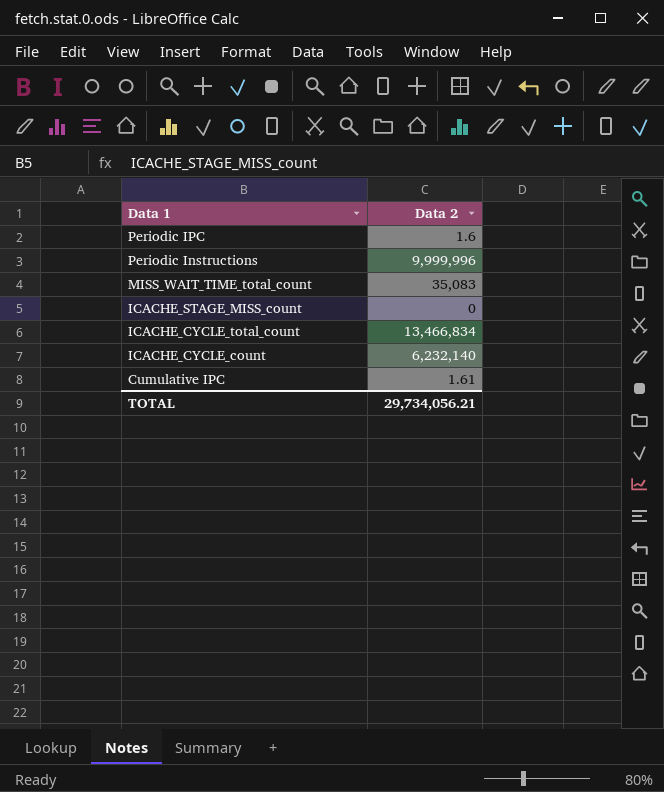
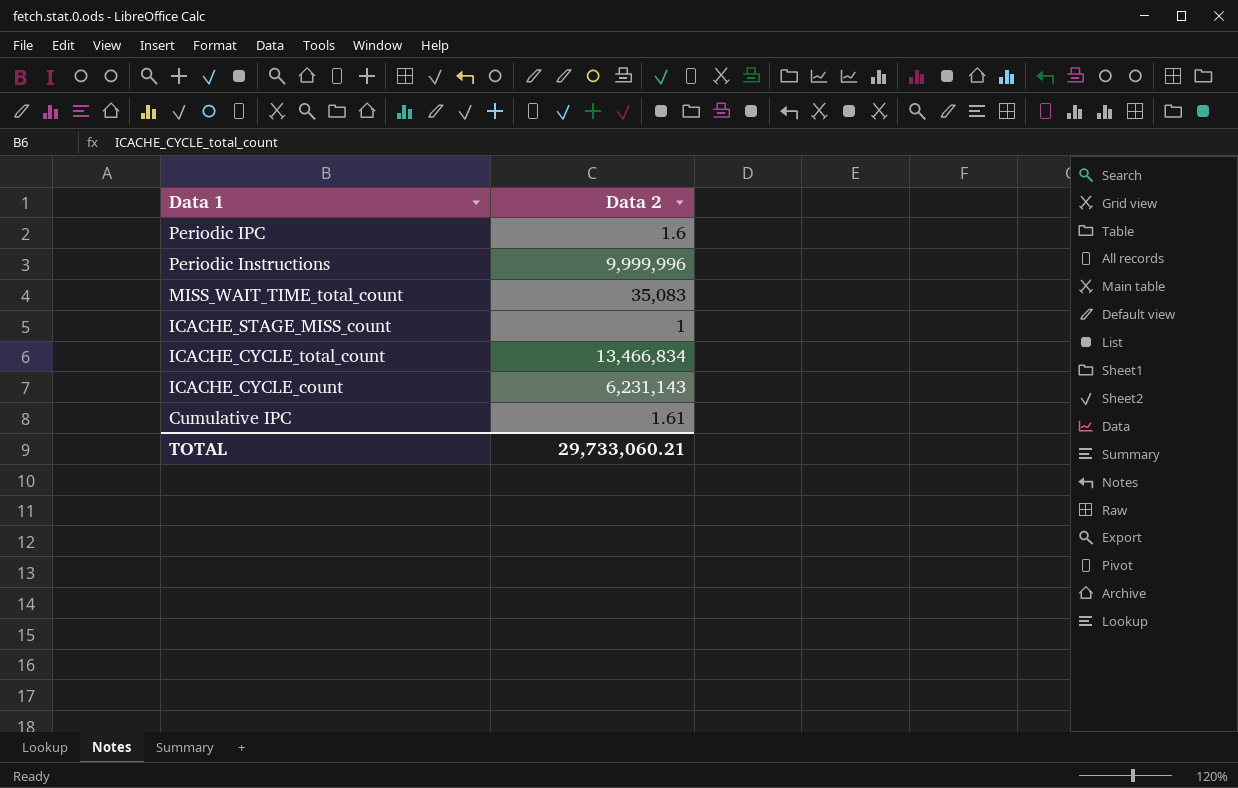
ICACHE_STAGE_MISS_count | Data 2: 0 -> 1
ICACHE_CYCLE_count | Data 2: 6,232,140 -> 6,231,143
TOTAL | Data 2: 29,734,056.21 -> 29,733,060.21

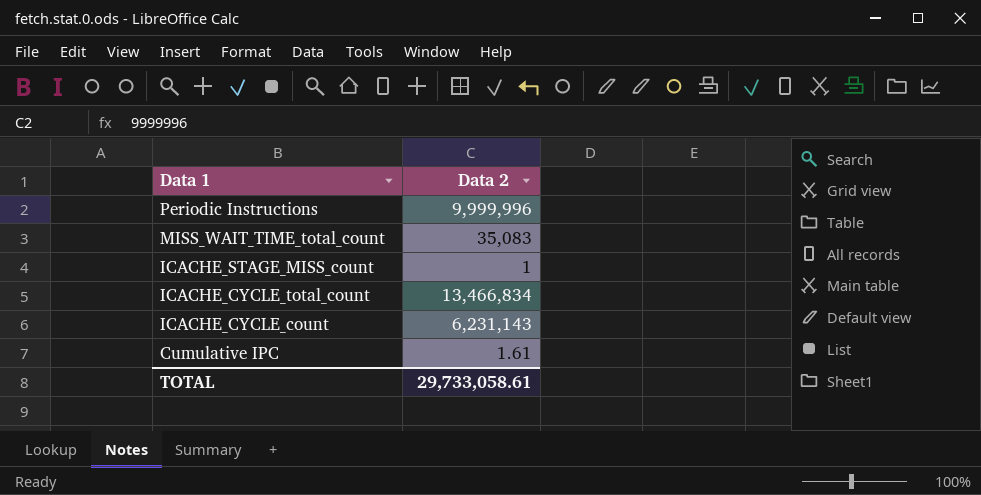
row Periodic IPC: 1.6 -> none
TOTAL | Data 2: 29,733,060.21 -> 29,733,058.61

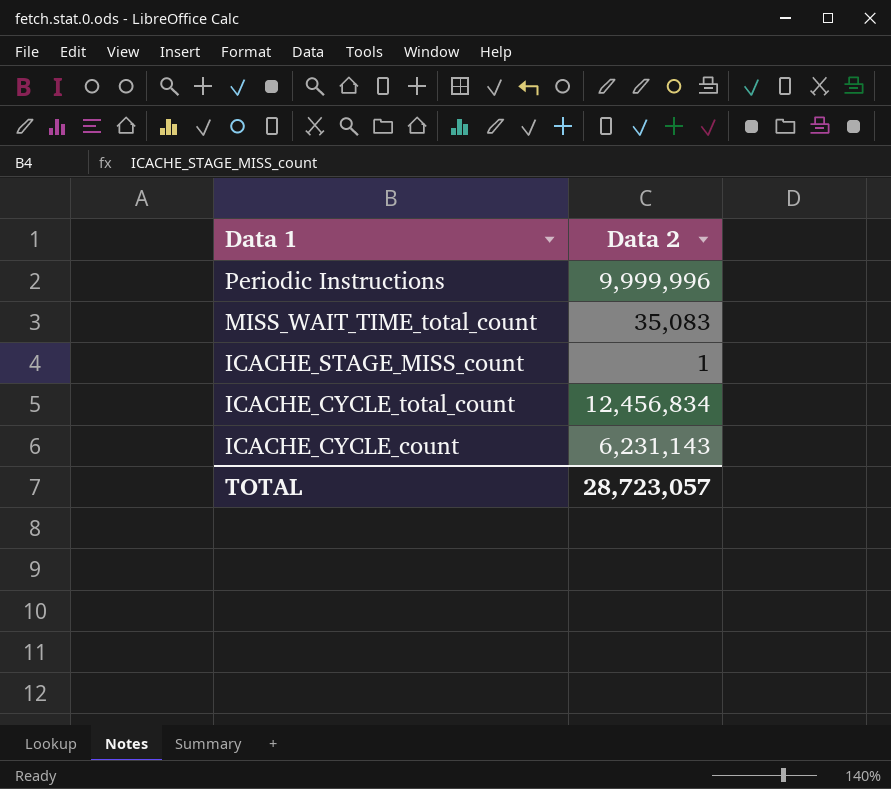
row Cumulative IPC: 1.61 -> none
ICACHE_CYCLE_total_count | Data 2: 13,466,834 -> 12,456,834
TOTAL | Data 2: 29,733,058.61 -> 28,723,057

